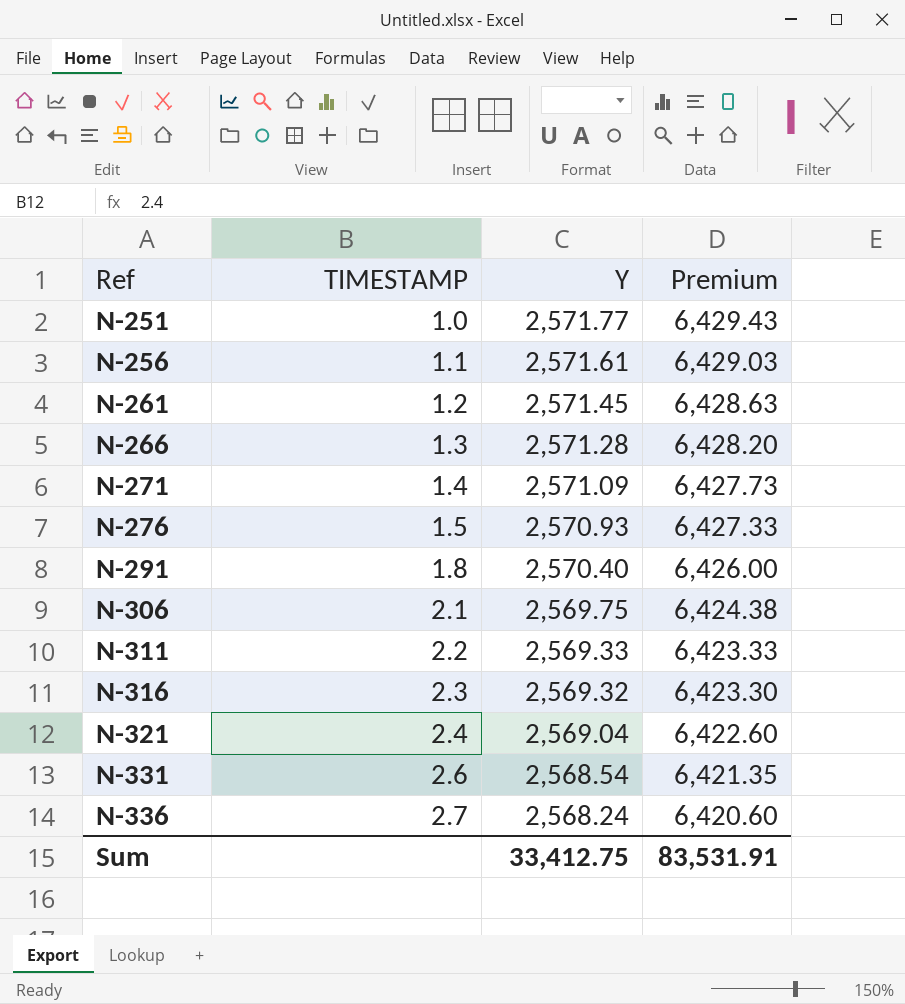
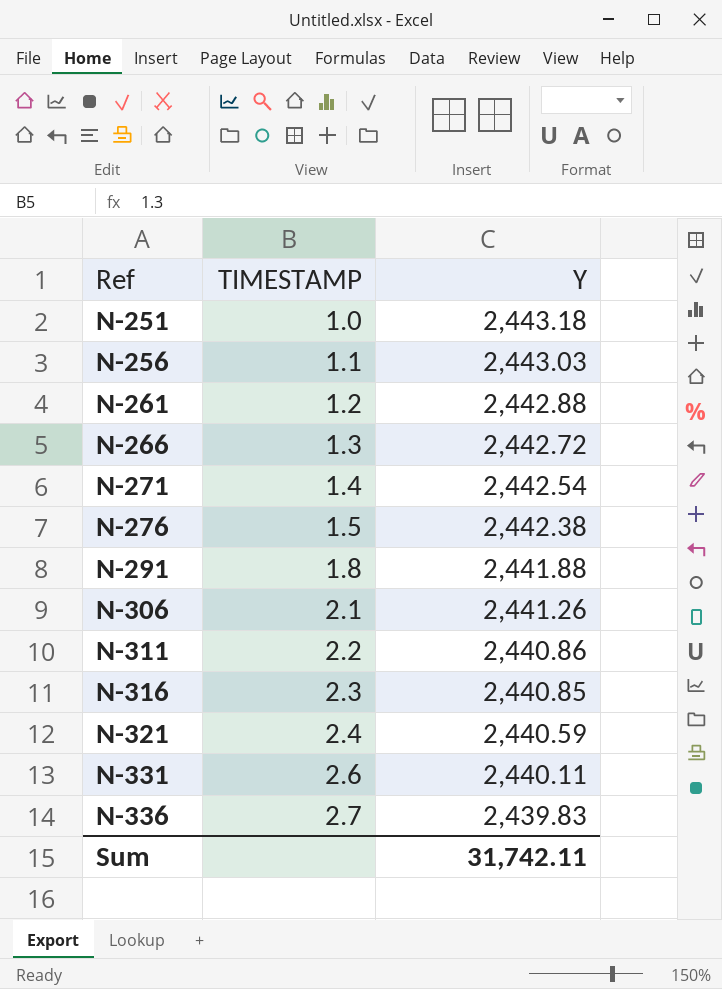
column Premium | formula: [Y] * 2.5 -> none
N-251 | Y: 2,571.77 -> 2,443.18
N-256 | Y: 2,571.61 -> 2,443.03
N-261 | Y: 2,571.45 -> 2,442.88
N-266 | Y: 2,571.28 -> 2,442.72
N-271 | Y: 2,571.09 -> 2,442.54
N-276 | Y: 2,570.93 -> 2,442.38
N-291 | Y: 2,570.40 -> 2,441.88
N-306 | Y: 2,569.75 -> 2,441.26
N-311 | Y: 2,569.33 -> 2,440.86
N-316 | Y: 2,569.32 -> 2,440.85
N-321 | Y: 2,569.04 -> 2,440.59
N-331 | Y: 2,568.54 -> 2,440.11
N-336 | Y: 2,568.24 -> 2,439.83
Sum | Y: 33,412.75 -> 31,742.11

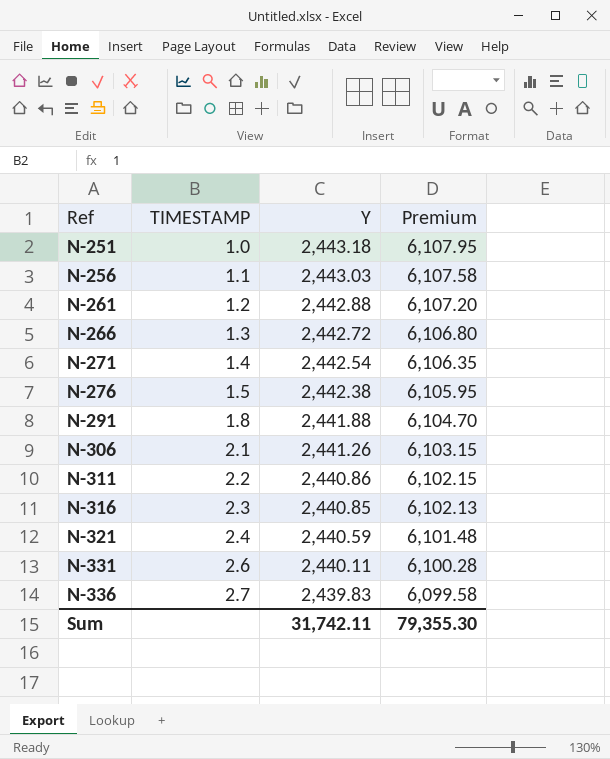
column Premium | formula: none -> [Y] * 2.5

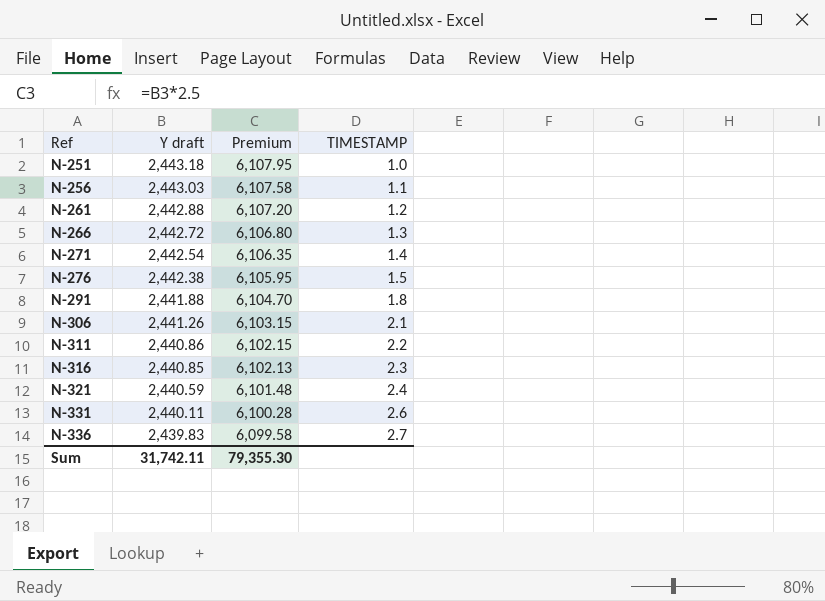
column name: Y -> Y draft
column TIMESTAMP | position: 2 -> 4

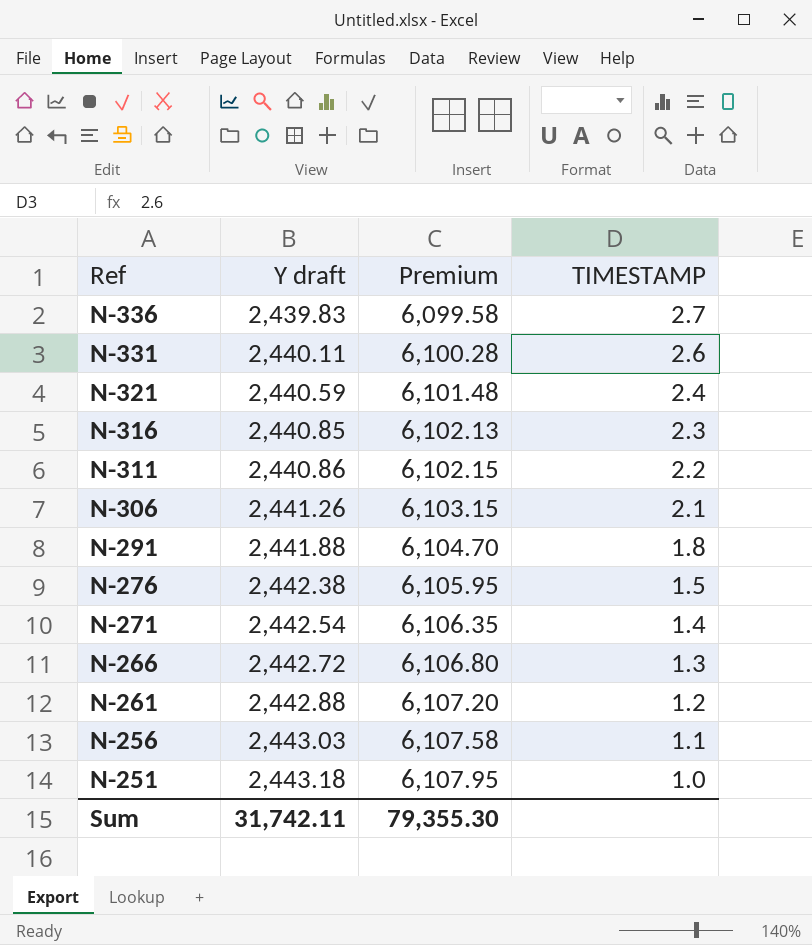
row order: Ref ascending -> Ref descending

